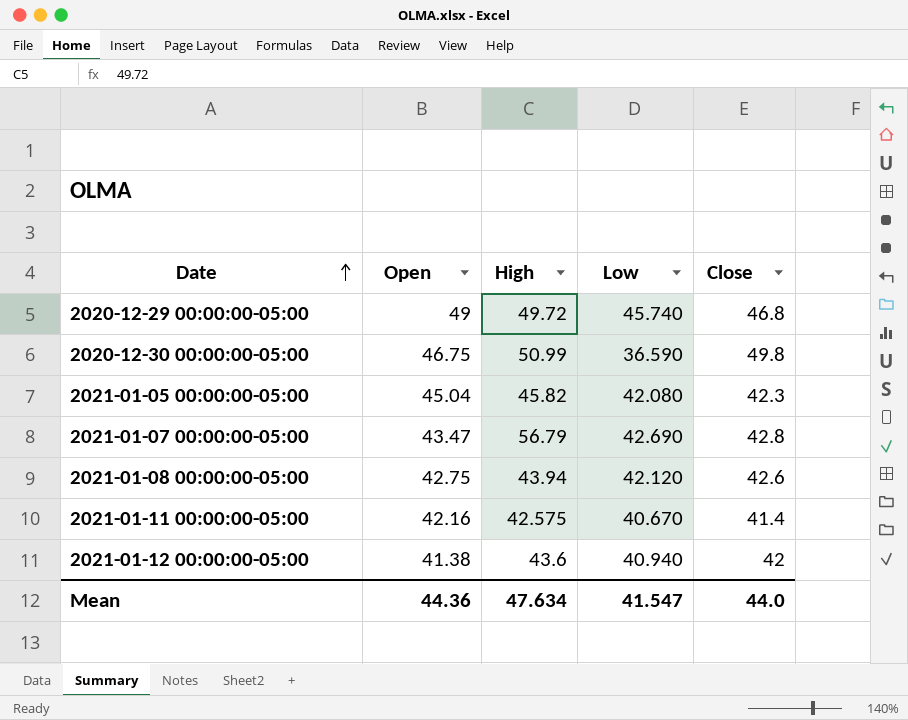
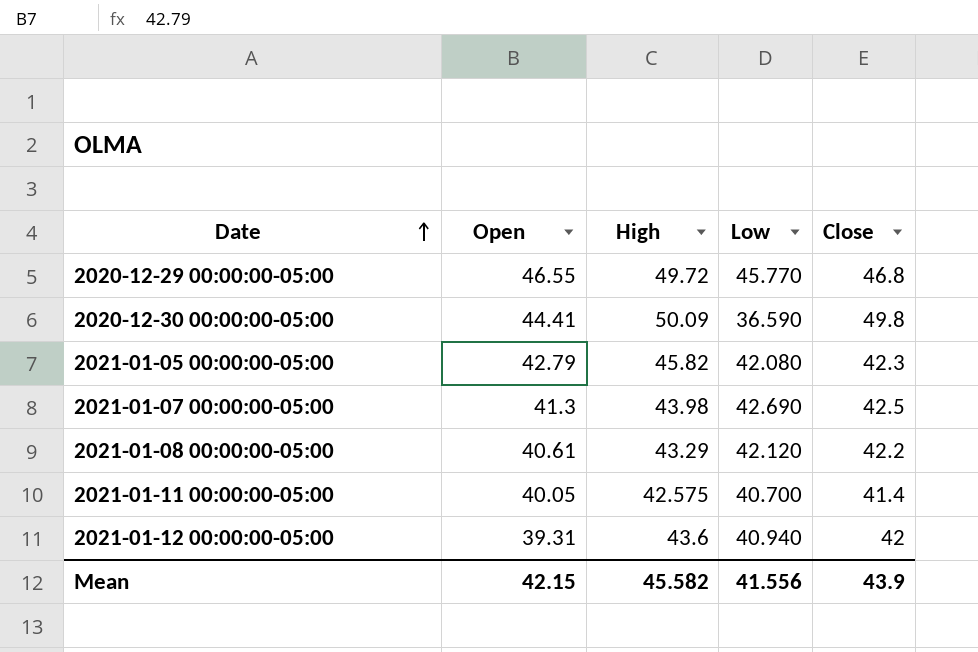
2020-12-29 00:00:00-05:00 | Open: 49 -> 46.55
2020-12-29 00:00:00-05:00 | Low: 45.740 -> 45.770
2020-12-30 00:00:00-05:00 | Open: 46.75 -> 44.41
2020-12-30 00:00:00-05:00 | High: 50.99 -> 50.09
2021-01-05 00:00:00-05:00 | Open: 45.04 -> 42.79
2021-01-07 00:00:00-05:00 | Open: 43.47 -> 41.3
2021-01-07 00:00:00-05:00 | High: 56.79 -> 43.98
2021-01-07 00:00:00-05:00 | Close: 42.8 -> 42.5
2021-01-08 00:00:00-05:00 | Open: 42.75 -> 40.61
2021-01-08 00:00:00-05:00 | High: 43.94 -> 43.29
2021-01-08 00:00:00-05:00 | Close: 42.6 -> 42.2
2021-01-11 00:00:00-05:00 | Open: 42.16 -> 40.05
2021-01-11 00:00:00-05:00 | Low: 40.670 -> 40.700
2021-01-12 00:00:00-05:00 | Open: 41.38 -> 39.31
Mean | Open: 44.36 -> 42.15
Mean | High: 47.634 -> 45.582
Mean | Low: 41.547 -> 41.556
Mean | Close: 44.0 -> 43.9

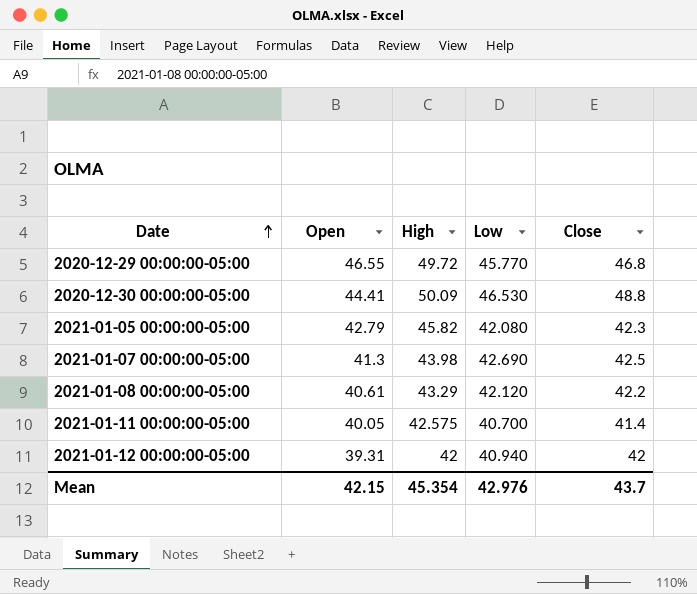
2020-12-30 00:00:00-05:00 | Low: 36.590 -> 46.530
2020-12-30 00:00:00-05:00 | Close: 49.8 -> 48.8
2021-01-12 00:00:00-05:00 | High: 43.6 -> 42
Mean | High: 45.582 -> 45.354
Mean | Low: 41.556 -> 42.976
Mean | Close: 43.9 -> 43.7

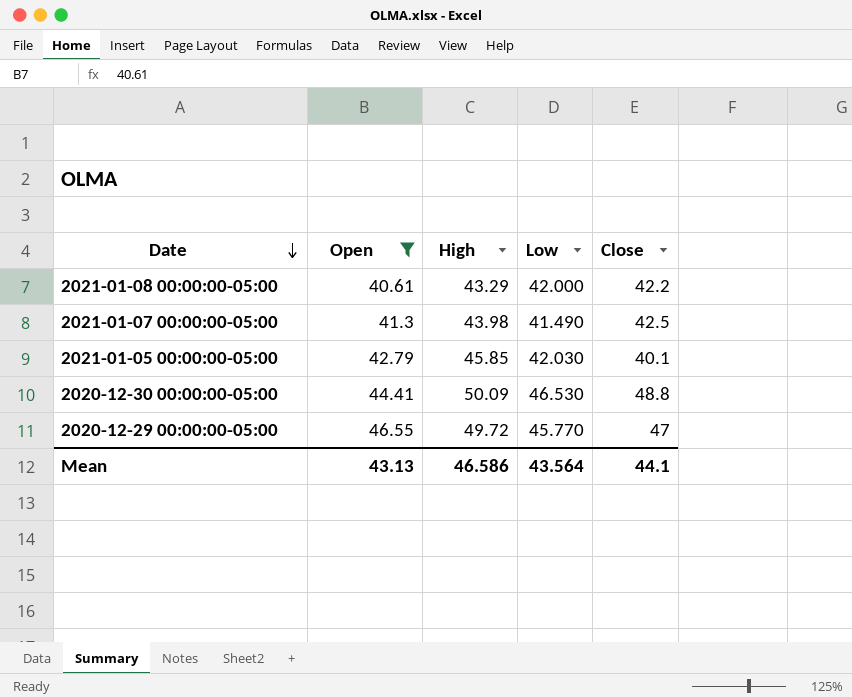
filter: none -> Open >= 40.61
row order: Date ascending -> Date descending
2021-01-08 00:00:00-05:00 | Low: 42.120 -> 42.000
2021-01-07 00:00:00-05:00 | Low: 42.690 -> 41.490
2021-01-05 00:00:00-05:00 | High: 45.82 -> 45.85
2021-01-05 00:00:00-05:00 | Low: 42.080 -> 42.030
2021-01-05 00:00:00-05:00 | Close: 42.3 -> 40.1
2020-12-29 00:00:00-05:00 | Close: 46.8 -> 47
Mean | Open: 42.15 -> 43.13
Mean | High: 45.354 -> 46.586
Mean | Low: 42.976 -> 43.564
Mean | Close: 43.7 -> 44.1

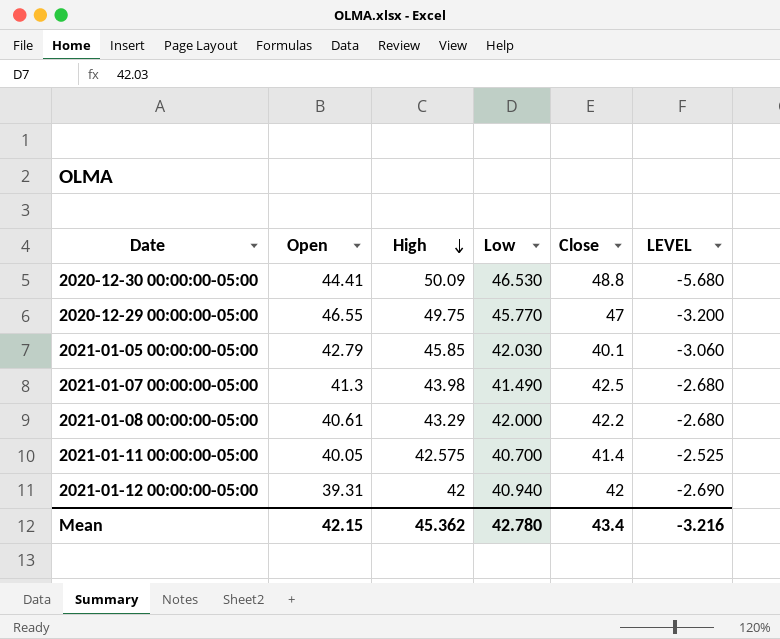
filter: Open >= 40.61 -> none
row order: Date descending -> High descending
column LEVEL | formula: none -> [Open] - [High]
2020-12-29 00:00:00-05:00 | High: 49.72 -> 49.75
Mean | Open: 43.13 -> 42.15
Mean | High: 46.586 -> 45.362
Mean | Low: 43.564 -> 42.780
Mean | Close: 44.1 -> 43.4

